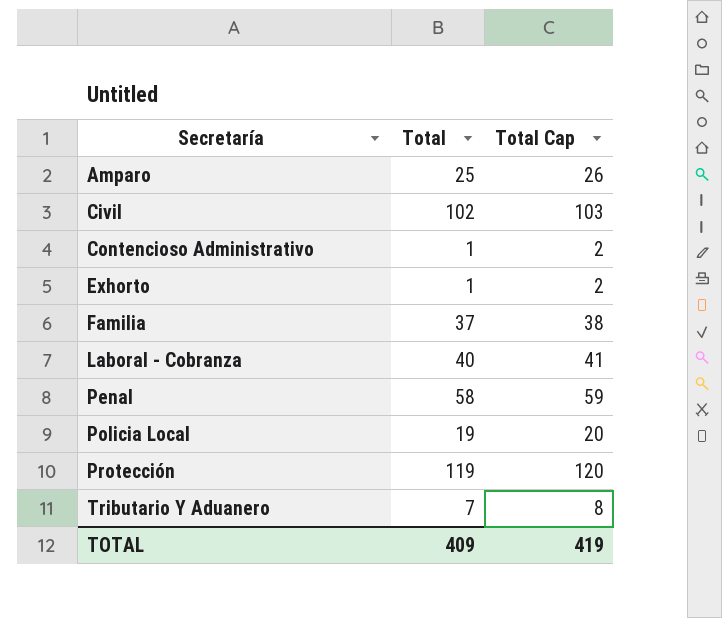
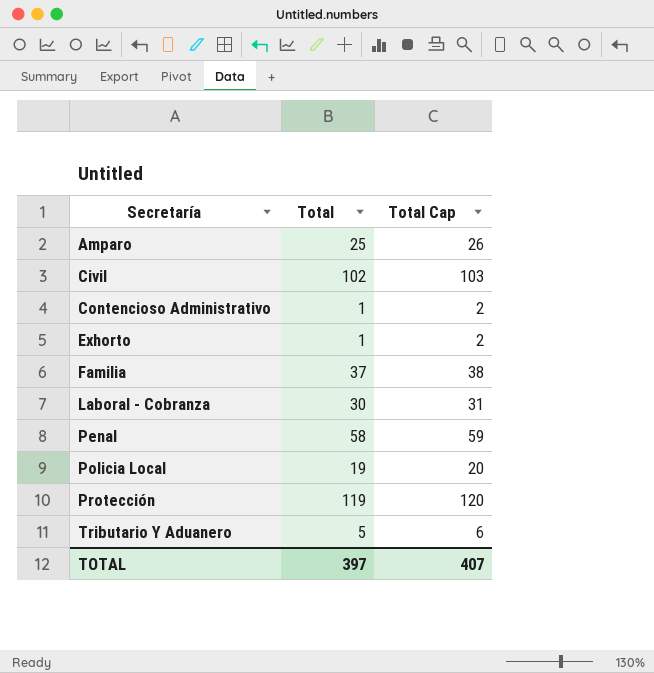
Laboral - Cobranza | Total: 40 -> 30
Laboral - Cobranza | Total Cap: 41 -> 31
Tributario Y Aduanero | Total: 7 -> 5
Tributario Y Aduanero | Total Cap: 8 -> 6
TOTAL | Total: 409 -> 397
TOTAL | Total Cap: 419 -> 407

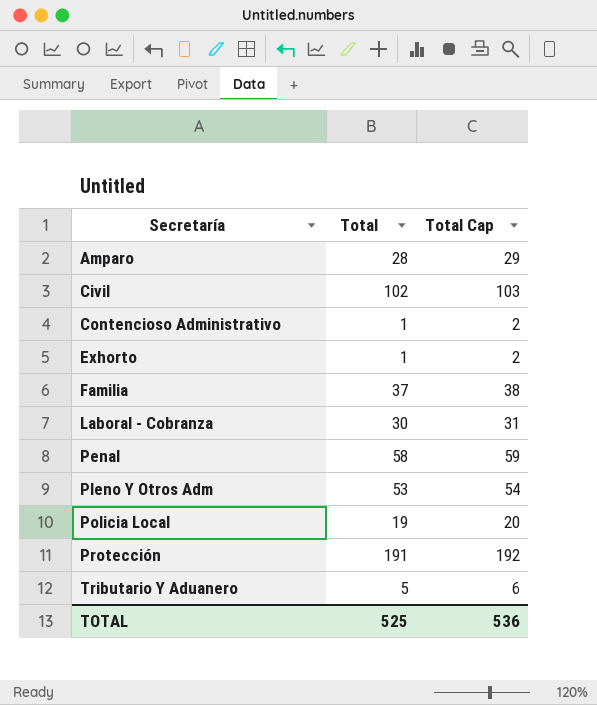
Amparo | Total: 25 -> 28
Amparo | Total Cap: 26 -> 29
row Pleno Y Otros Adm: none -> 53 | 54
Protección | Total: 119 -> 191
Protección | Total Cap: 120 -> 192
TOTAL | Total: 397 -> 525
TOTAL | Total Cap: 407 -> 536

